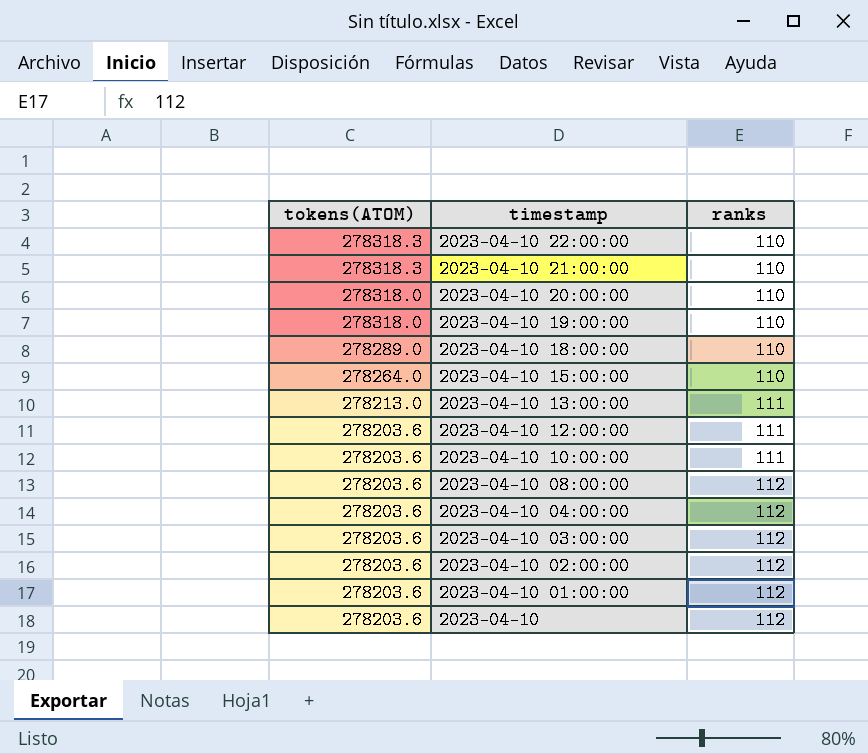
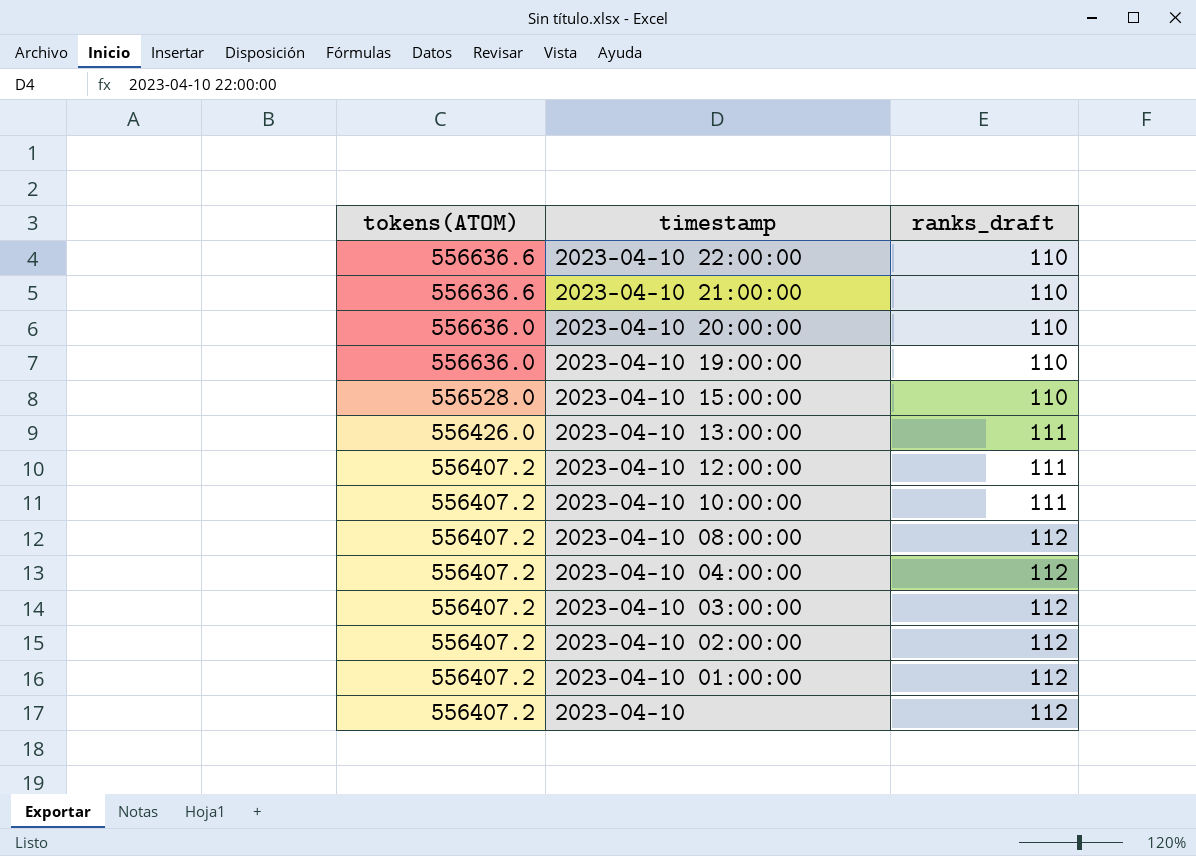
column name: ranks -> ranks_draft
row 2023-04-10 18:00:00: 278289.0 | 110 -> none
2023-04-10 22:00:00 | tokens(ATOM): 278318.3 -> 556636.6
2023-04-10 21:00:00 | tokens(ATOM): 278318.3 -> 556636.6
2023-04-10 20:00:00 | tokens(ATOM): 278318.0 -> 556636.0
2023-04-10 19:00:00 | tokens(ATOM): 278318.0 -> 556636.0
2023-04-10 15:00:00 | tokens(ATOM): 278264.0 -> 556528.0
2023-04-10 13:00:00 | tokens(ATOM): 278213.0 -> 556426.0
2023-04-10 12:00:00 | tokens(ATOM): 278203.6 -> 556407.2
2023-04-10 10:00:00 | tokens(ATOM): 278203.6 -> 556407.2
2023-04-10 08:00:00 | tokens(ATOM): 278203.6 -> 556407.2
2023-04-10 04:00:00 | tokens(ATOM): 278203.6 -> 556407.2
2023-04-10 03:00:00 | tokens(ATOM): 278203.6 -> 556407.2
2023-04-10 02:00:00 | tokens(ATOM): 278203.6 -> 556407.2
2023-04-10 01:00:00 | tokens(ATOM): 278203.6 -> 556407.2
2023-04-10 | tokens(ATOM): 278203.6 -> 556407.2

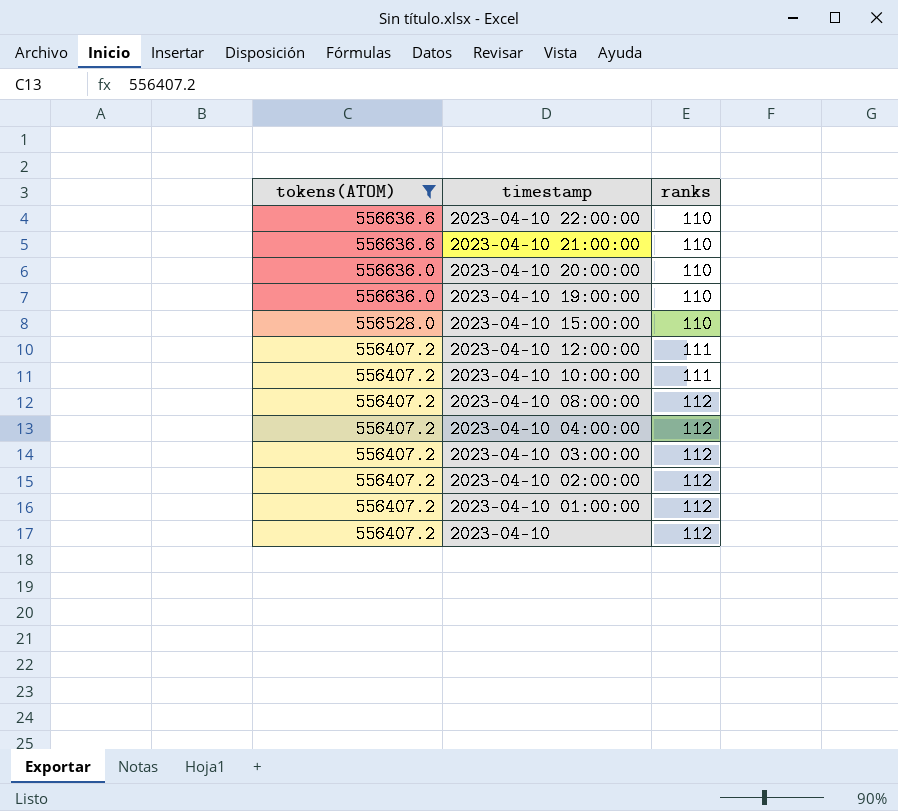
filter: none -> tokens(ATOM) != 556426.0
column name: ranks_draft -> ranks

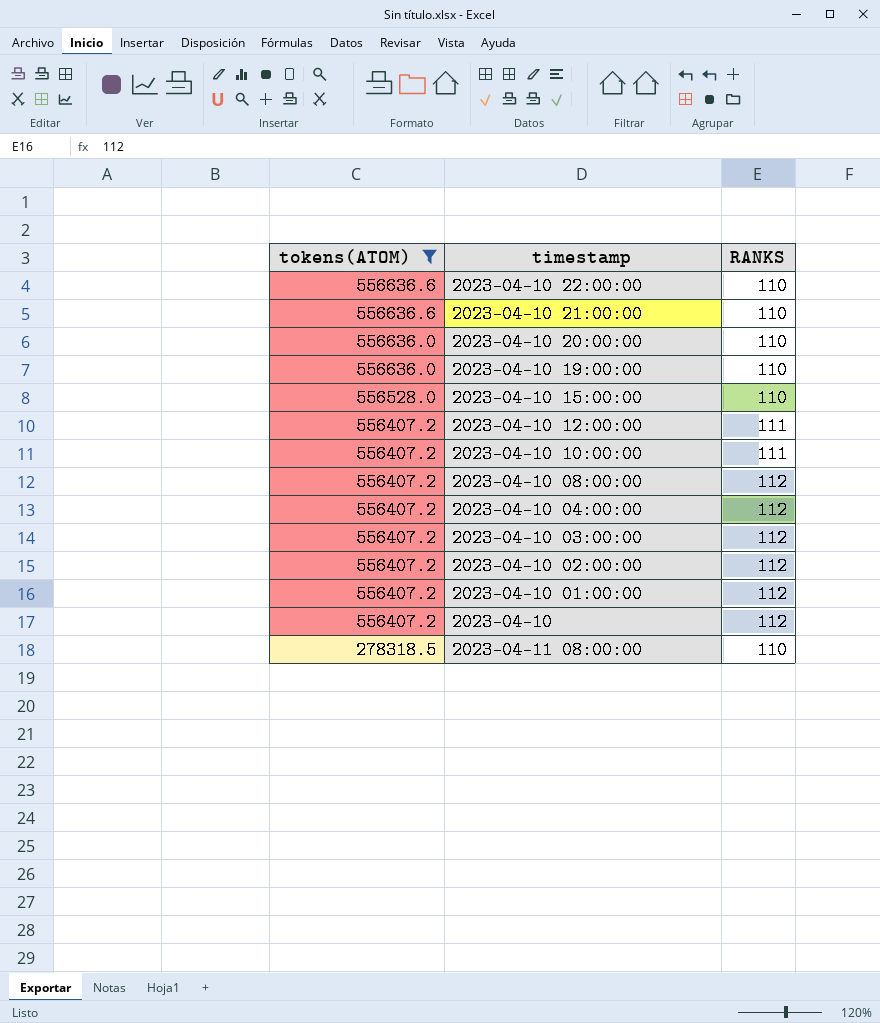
column name: ranks -> RANKS
row 2023-04-11 08:00:00: none -> 278318.5 | 110

